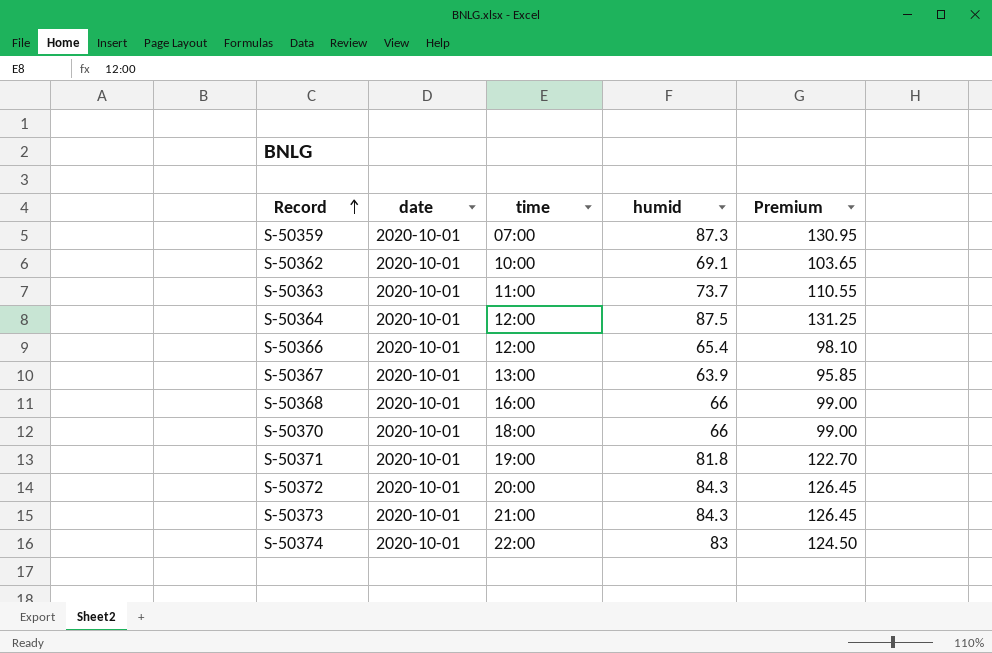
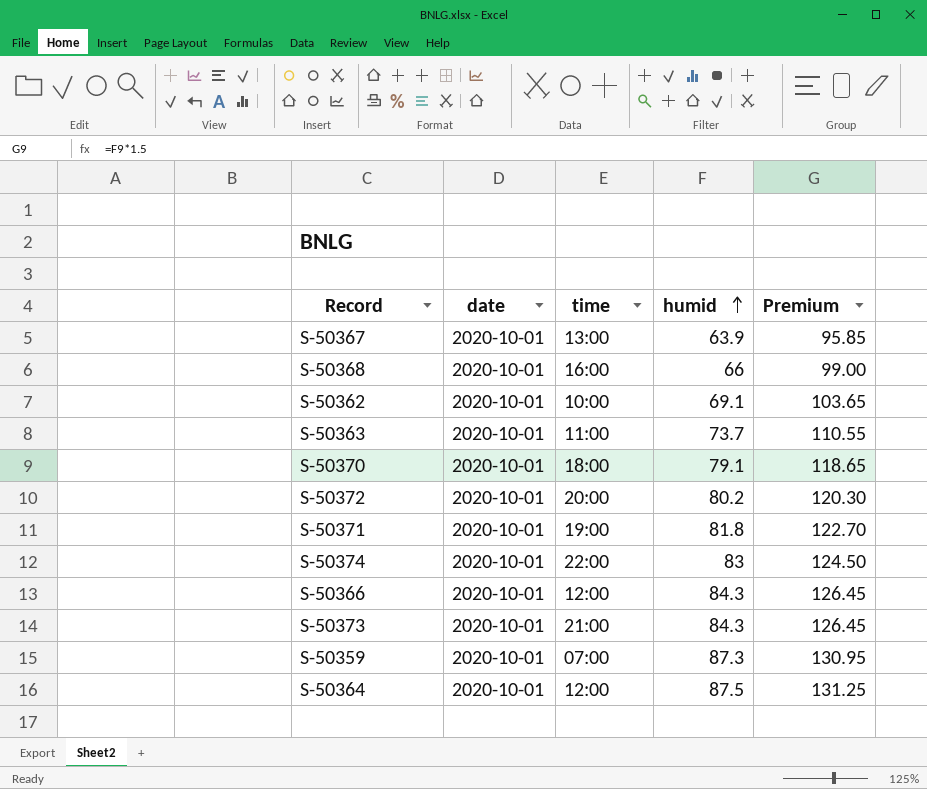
row order: Record ascending -> humid ascending
S-50370 | humid: 66 -> 79.1
S-50370 | Premium: 99.00 -> 118.65
S-50372 | humid: 84.3 -> 80.2
S-50372 | Premium: 126.45 -> 120.30
S-50366 | humid: 65.4 -> 84.3
S-50366 | Premium: 98.10 -> 126.45

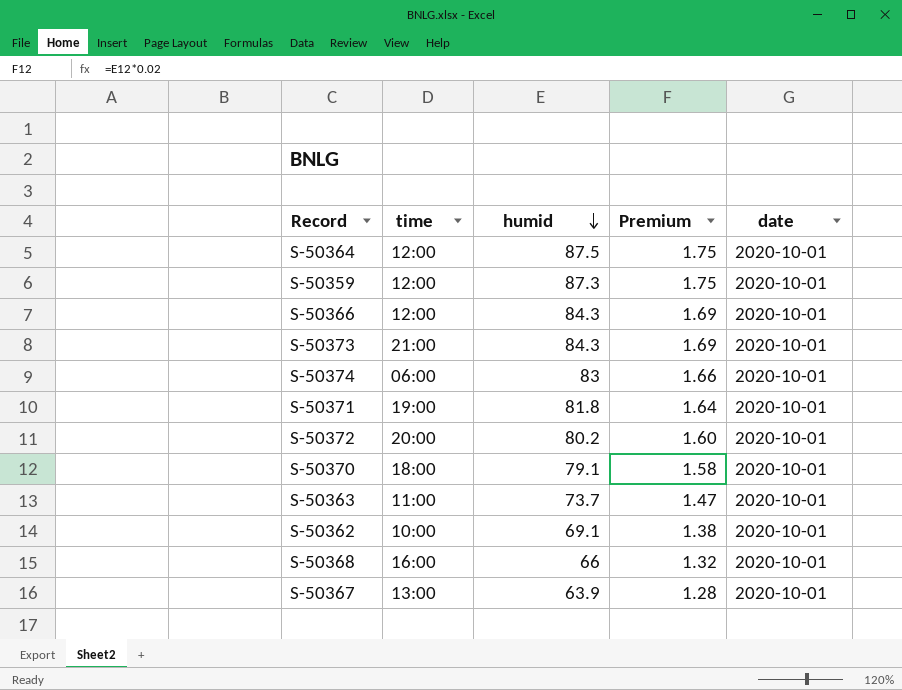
row order: humid ascending -> humid descending
column Premium | formula: [humid] * 1.5 -> [humid] * 0.02
column date | position: 2 -> 5
S-50359 | time: 07:00 -> 12:00
S-50374 | time: 22:00 -> 06:00

